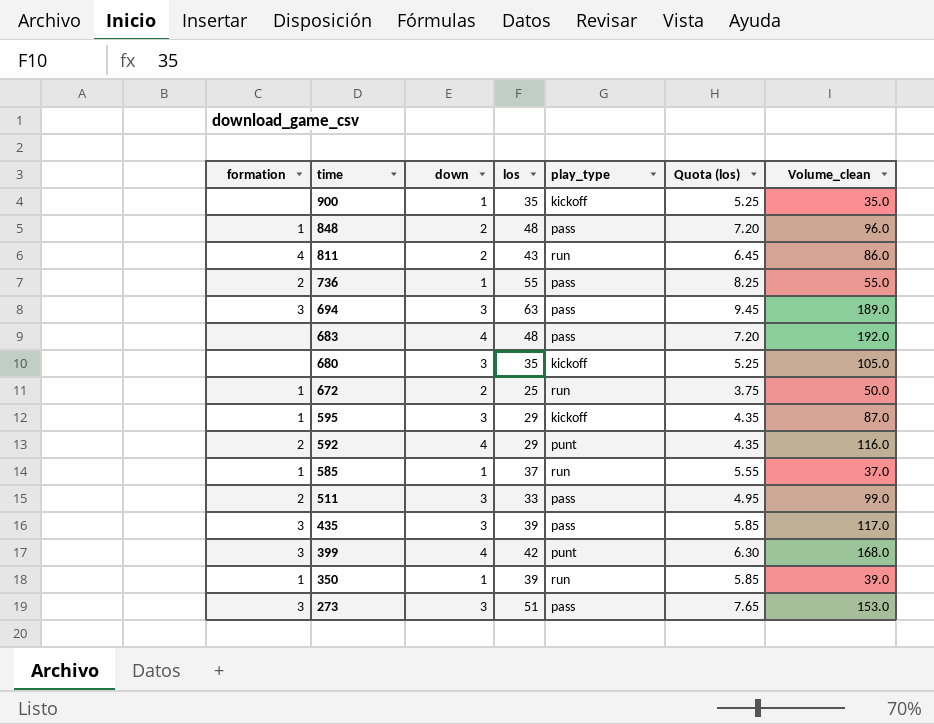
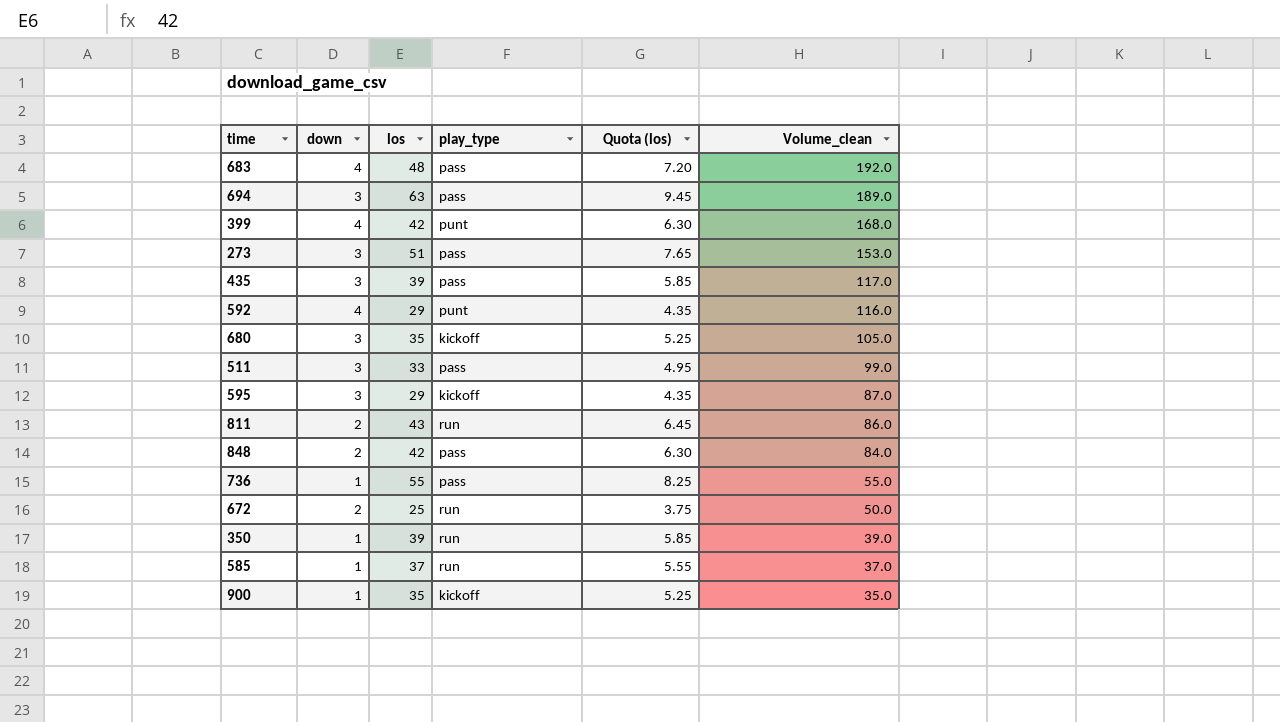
row order: time descending -> Volume_clean descending
column formation | position: 1 -> none
848 | los: 48 -> 42
848 | Quota (los): 7.20 -> 6.30
848 | Volume_clean: 96.0 -> 84.0

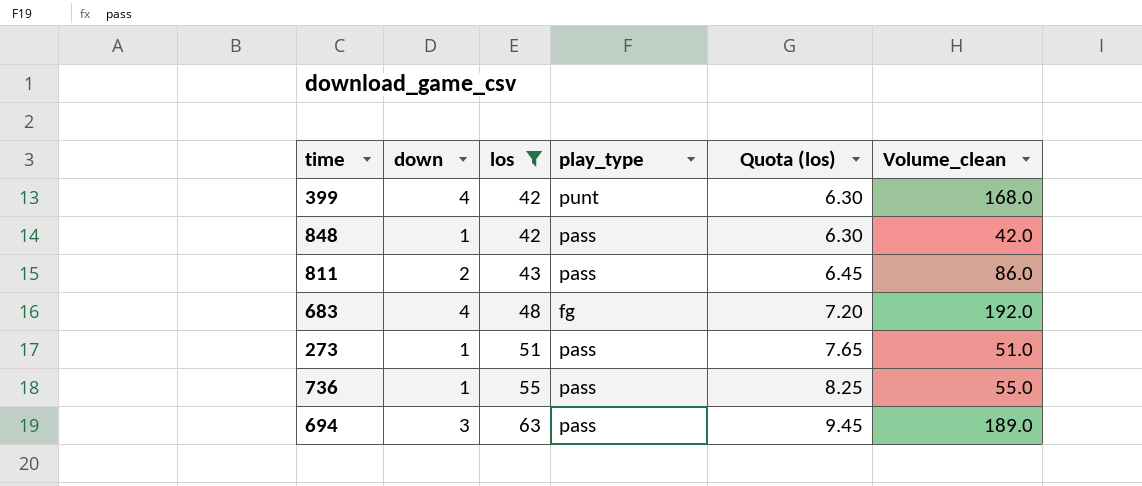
filter: none -> los >= 42
row order: Volume_clean descending -> los ascending
848 | down: 2 -> 1
848 | Volume_clean: 84.0 -> 42.0
811 | play_type: run -> pass
683 | play_type: pass -> fg
273 | down: 3 -> 1
273 | Volume_clean: 153.0 -> 51.0

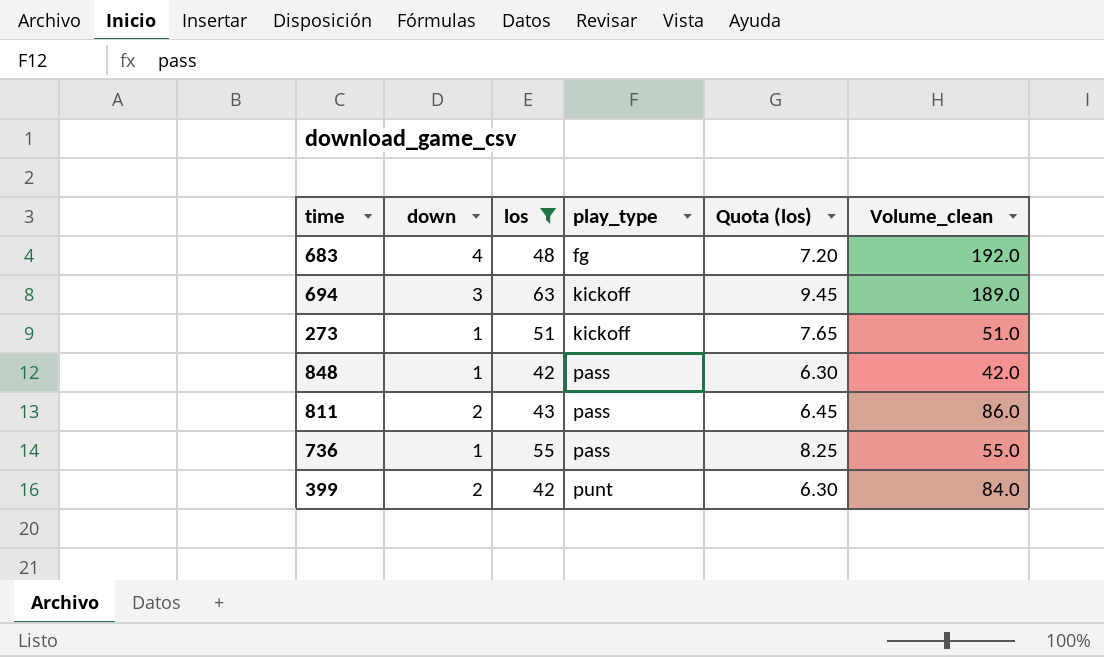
row order: los ascending -> play_type ascending
694 | play_type: pass -> kickoff
273 | play_type: pass -> kickoff
399 | down: 4 -> 2
399 | Volume_clean: 168.0 -> 84.0

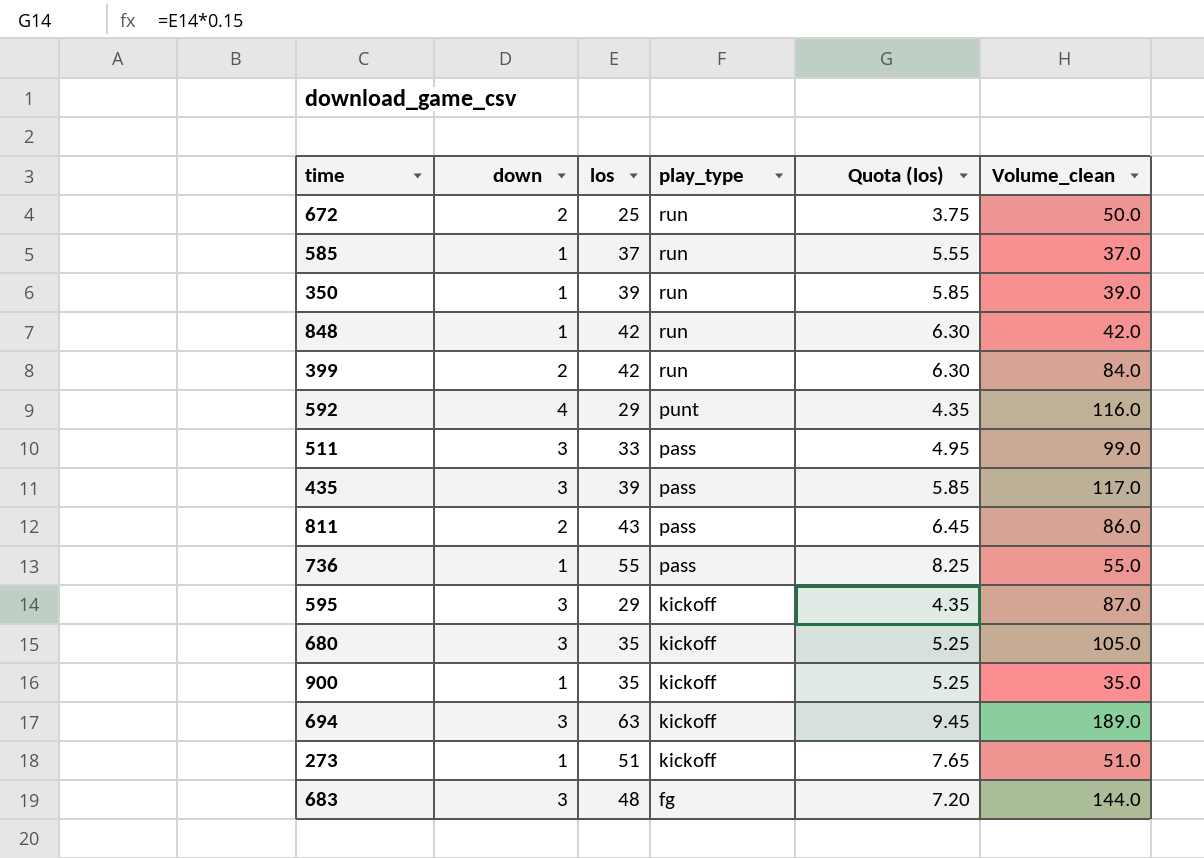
filter: los >= 42 -> none
row order: play_type ascending -> play_type descending
848 | play_type: pass -> run
399 | play_type: punt -> run
683 | down: 4 -> 3
683 | Volume_clean: 192.0 -> 144.0

